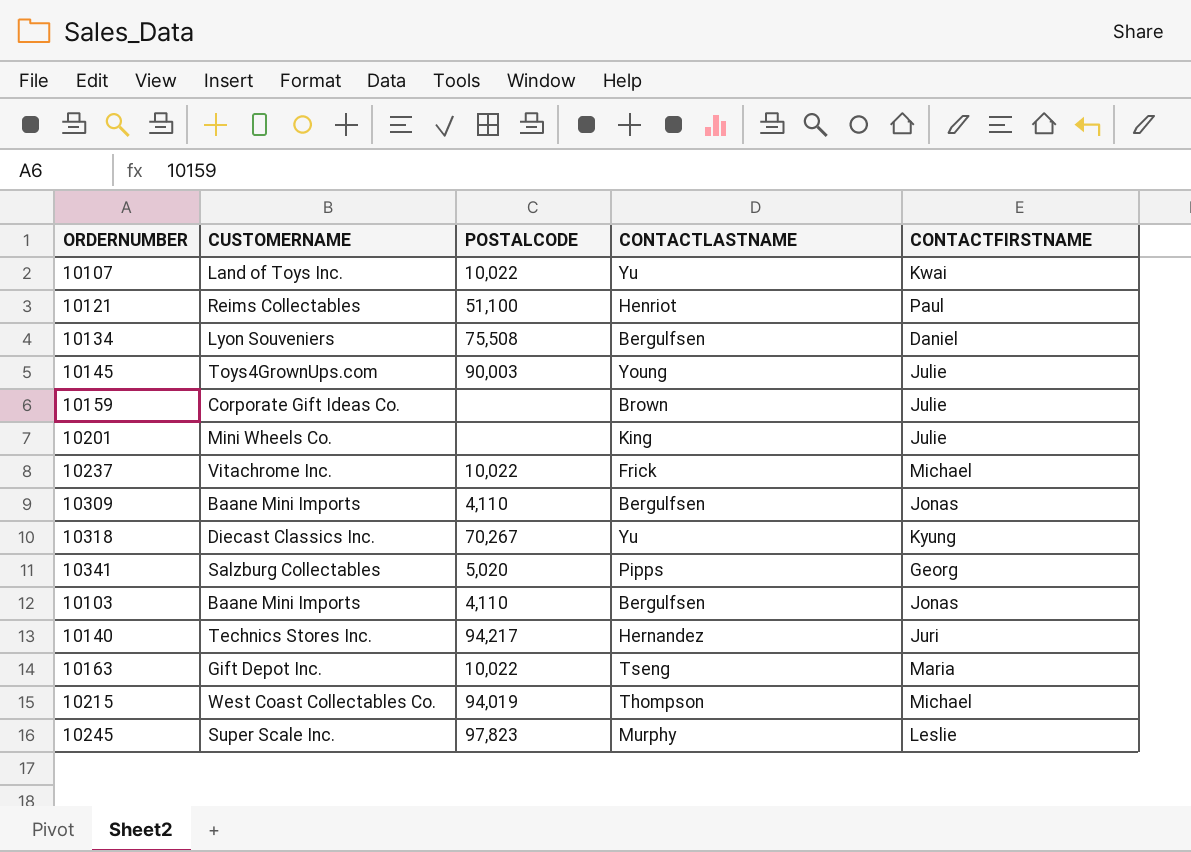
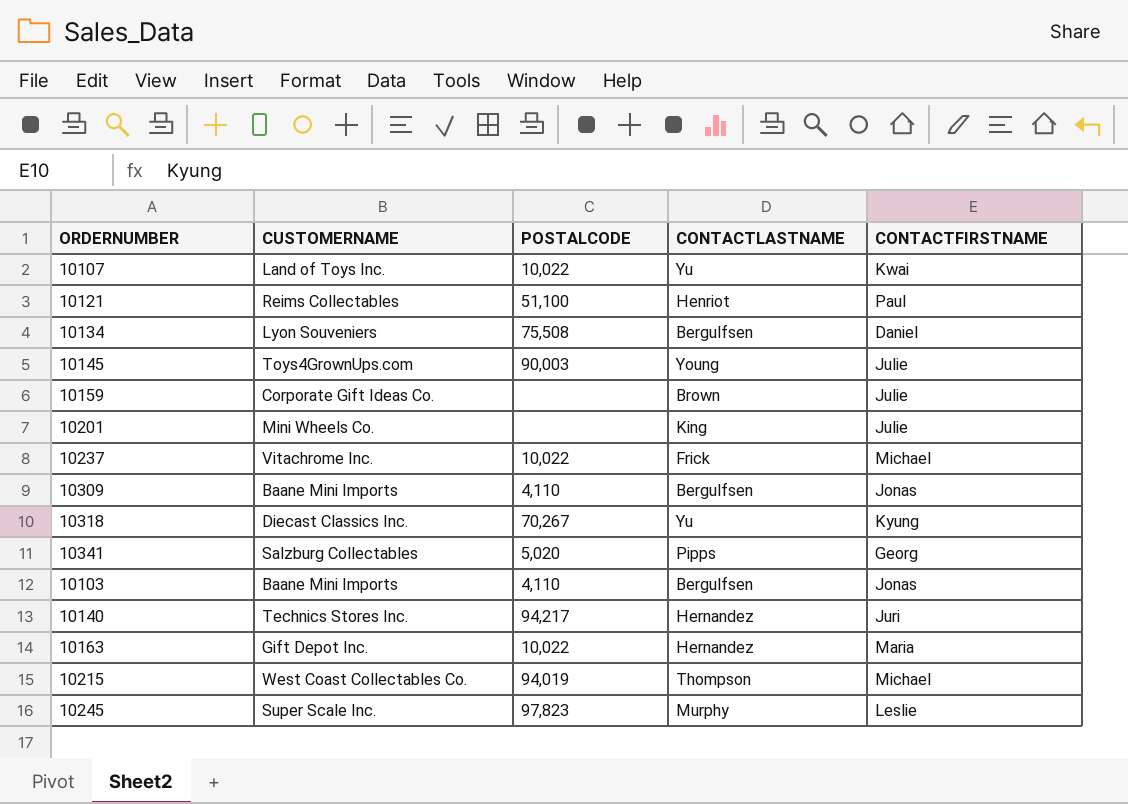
10163 | CONTACTLASTNAME: Tseng -> Hernandez

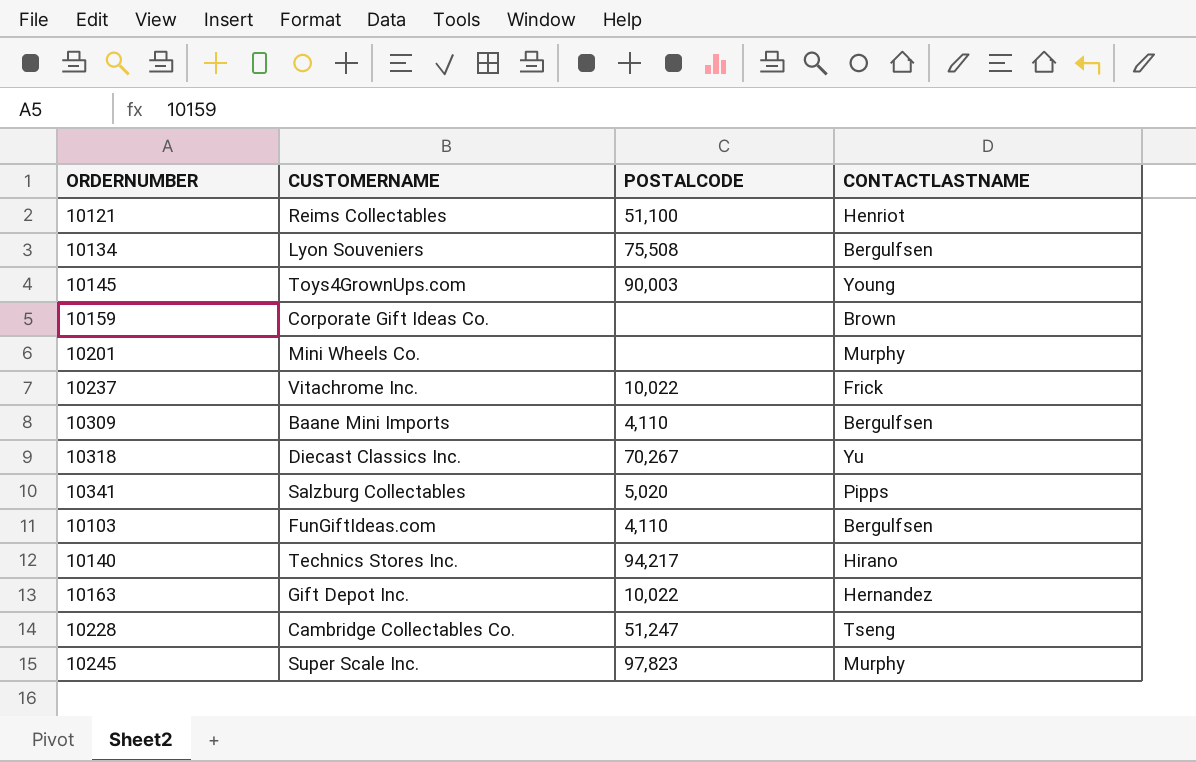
column CONTACTFIRSTNAME | position: 5 -> none
row 10107: Land of Toys Inc. | 10,022 | Yu | Kwai -> none
row 10215: West Coast Collectables Co. | 94,019 | Thompson | Michael -> none
10201 | CONTACTLASTNAME: King -> Murphy
10103 | CUSTOMERNAME: Baane Mini Imports -> FunGiftIdeas.com
10140 | CONTACTLASTNAME: Hernandez -> Hirano
row 10228: none -> Cambridge Collectables Co. | 51,247 | Tseng

